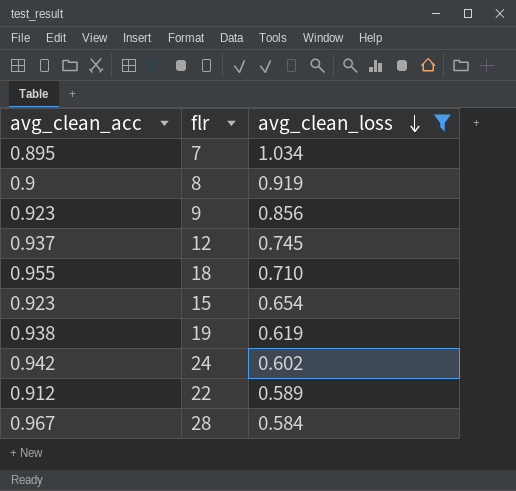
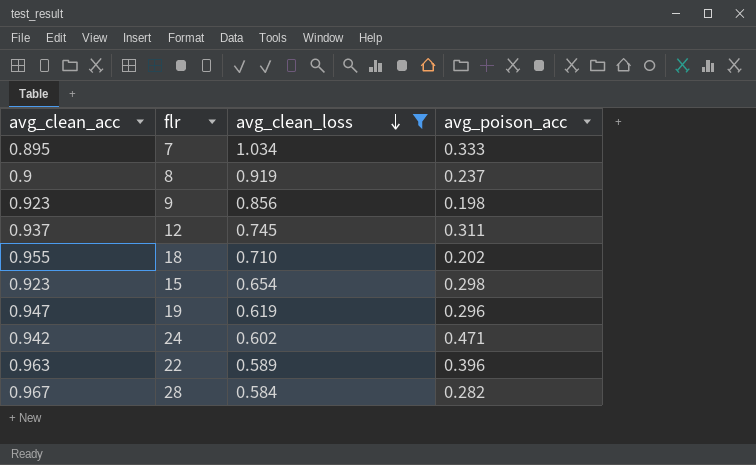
column avg_poison_acc | position: none -> 4
19 | avg_clean_acc: 0.938 -> 0.947
22 | avg_clean_acc: 0.912 -> 0.963

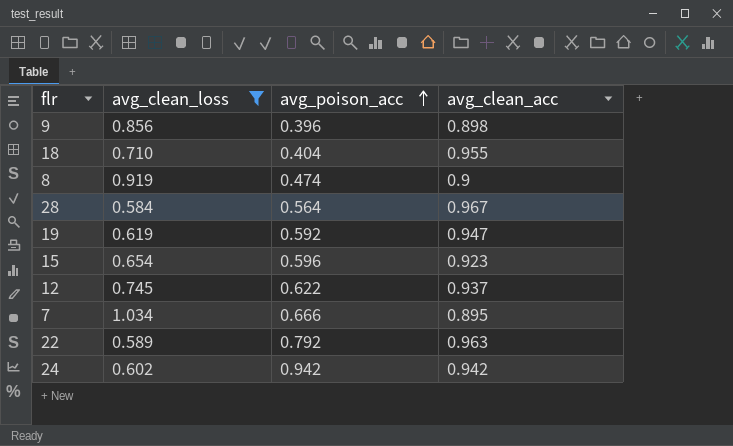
row order: avg_clean_loss descending -> avg_poison_acc ascending
column avg_clean_acc | position: 1 -> 4
9 | avg_poison_acc: 0.198 -> 0.396
9 | avg_clean_acc: 0.923 -> 0.898
18 | avg_poison_acc: 0.202 -> 0.404
8 | avg_poison_acc: 0.237 -> 0.474
28 | avg_poison_acc: 0.282 -> 0.564
19 | avg_poison_acc: 0.296 -> 0.592
15 | avg_poison_acc: 0.298 -> 0.596
12 | avg_poison_acc: 0.311 -> 0.622
7 | avg_poison_acc: 0.333 -> 0.666
22 | avg_poison_acc: 0.396 -> 0.792
24 | avg_poison_acc: 0.471 -> 0.942

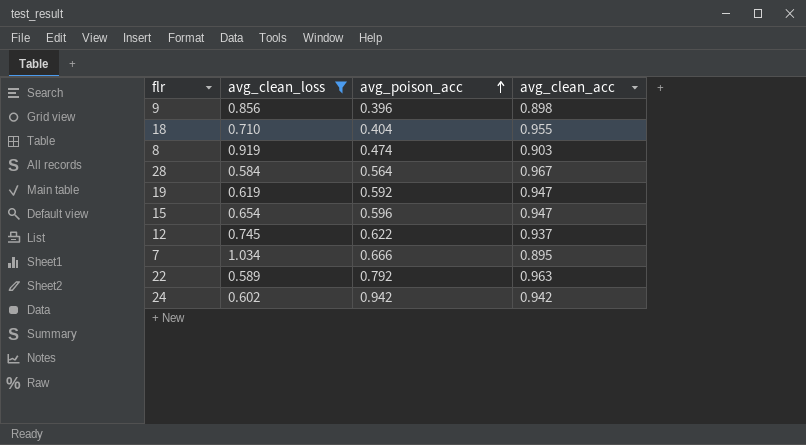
8 | avg_clean_acc: 0.9 -> 0.903
15 | avg_clean_acc: 0.923 -> 0.947

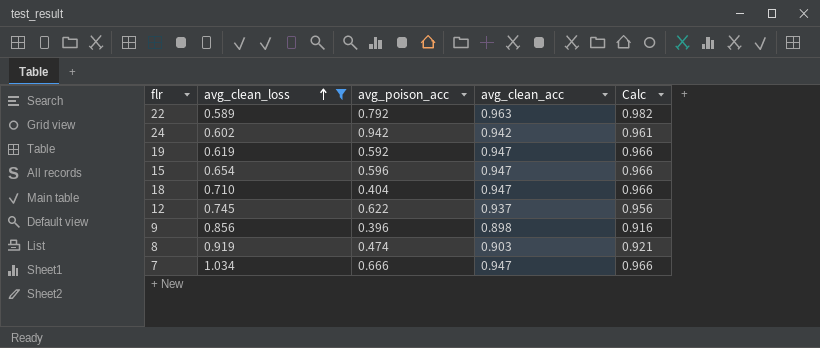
row order: avg_poison_acc ascending -> avg_clean_loss ascending
column Calc | formula: none -> [avg_clean_acc] * 1.02
row 28: 0.584 | 0.564 | 0.967 -> none
18 | avg_clean_acc: 0.955 -> 0.947
7 | avg_clean_acc: 0.895 -> 0.947

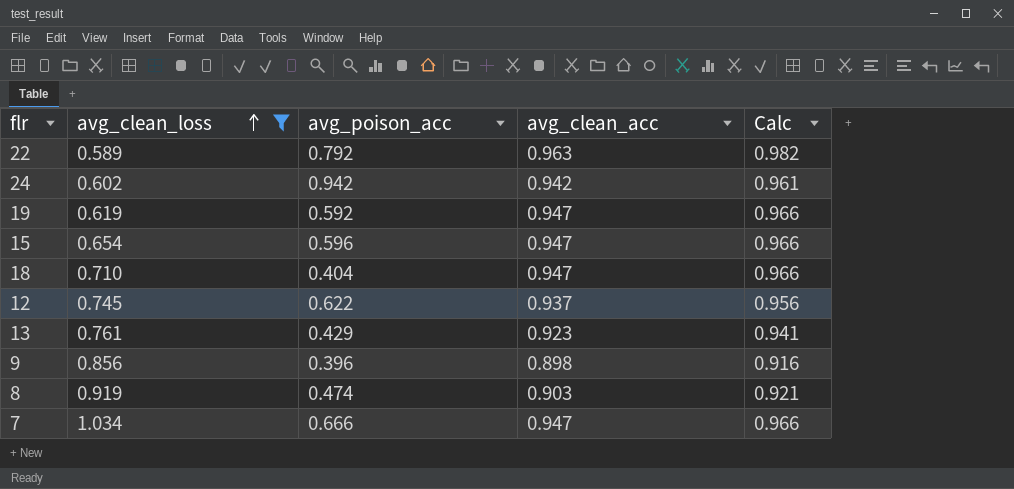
row 13: none -> 0.761 | 0.429 | 0.923 | 0.941

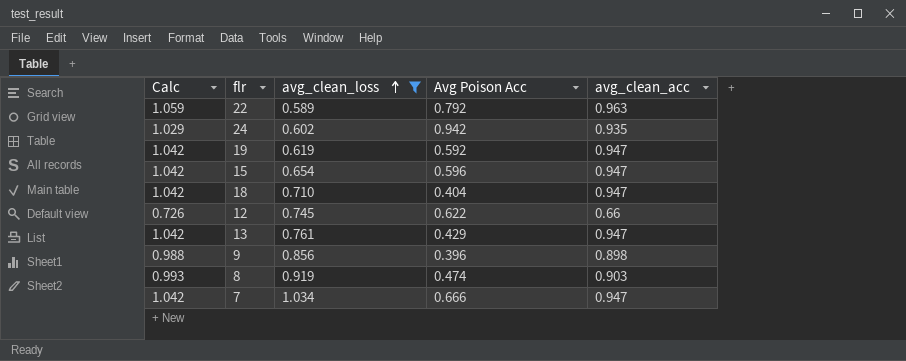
column Calc | formula: [avg_clean_acc] * 1.02 -> [avg_clean_acc] * 1.1
column Calc | position: 5 -> 1
column name: avg_poison_acc -> Avg Poison Acc
24 | avg_clean_acc: 0.942 -> 0.935
12 | avg_clean_acc: 0.937 -> 0.66
13 | avg_clean_acc: 0.923 -> 0.947

